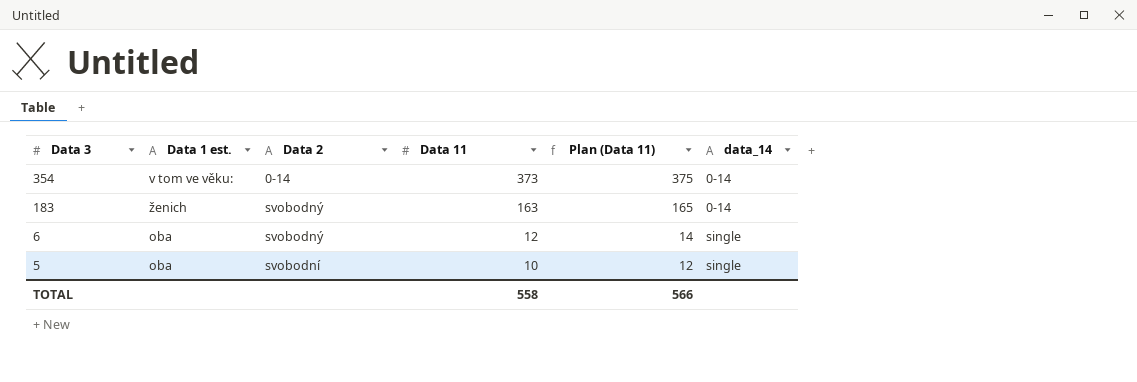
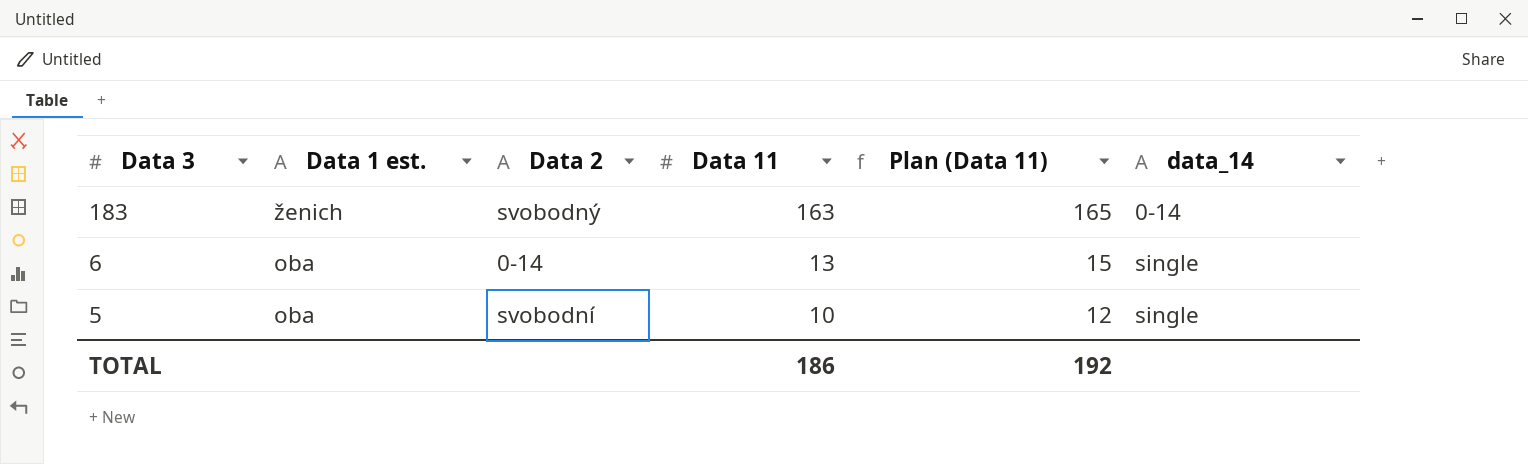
row 354: v tom ve věku: | 0-14 | 373 | 375 | 0-14 -> none
6 | Data 2: svobodný -> 0-14
6 | Data 11: 12 -> 13
6 | Plan (Data 11): 14 -> 15
TOTAL | Data 11: 558 -> 186
TOTAL | Plan (Data 11): 566 -> 192

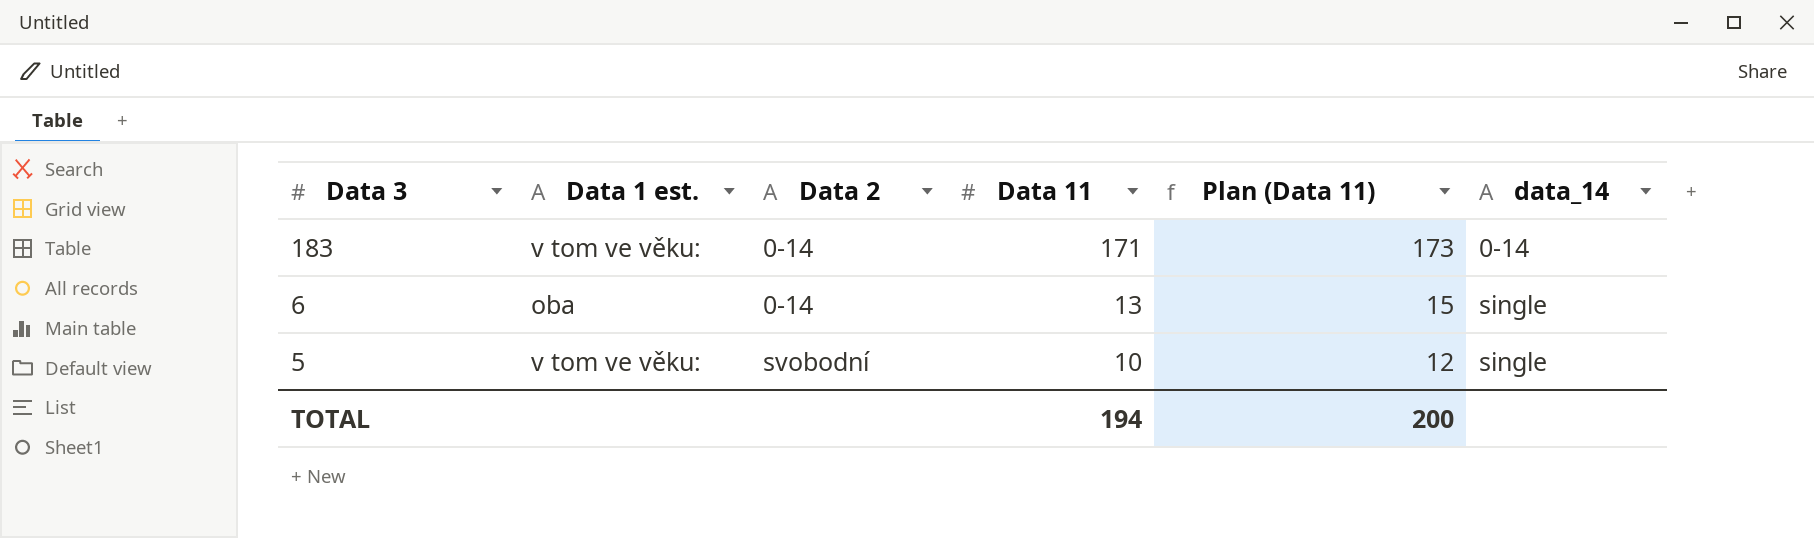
183 | Data 1 est.: ženich -> v tom ve věku:
183 | Data 2: svobodný -> 0-14
183 | Data 11: 163 -> 171
183 | Plan (Data 11): 165 -> 173
5 | Data 1 est.: oba -> v tom ve věku:
TOTAL | Data 11: 186 -> 194
TOTAL | Plan (Data 11): 192 -> 200

